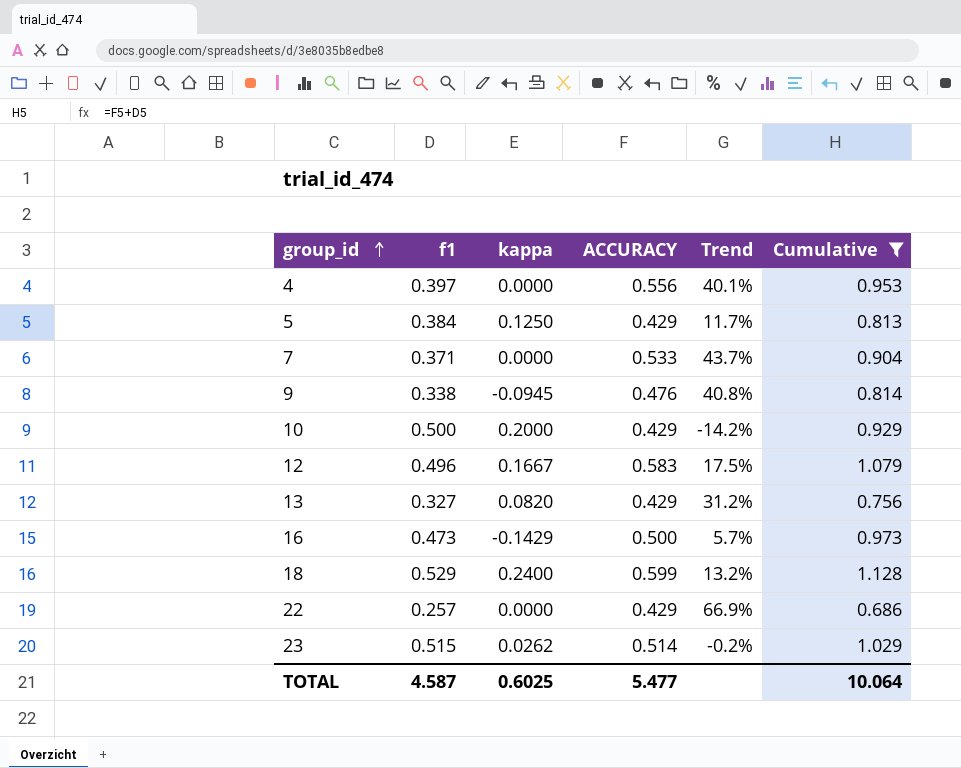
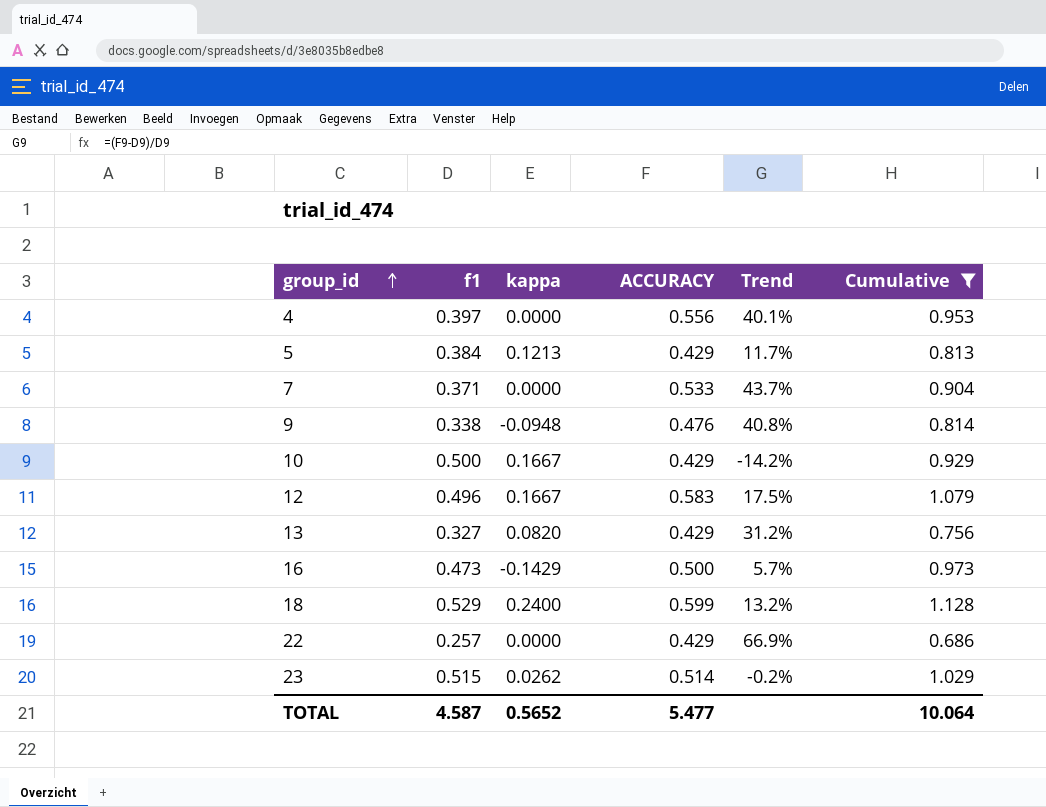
5 | kappa: 0.1250 -> 0.1213
9 | kappa: -0.0945 -> -0.0948
10 | kappa: 0.2000 -> 0.1667
TOTAL | kappa: 0.6025 -> 0.5652

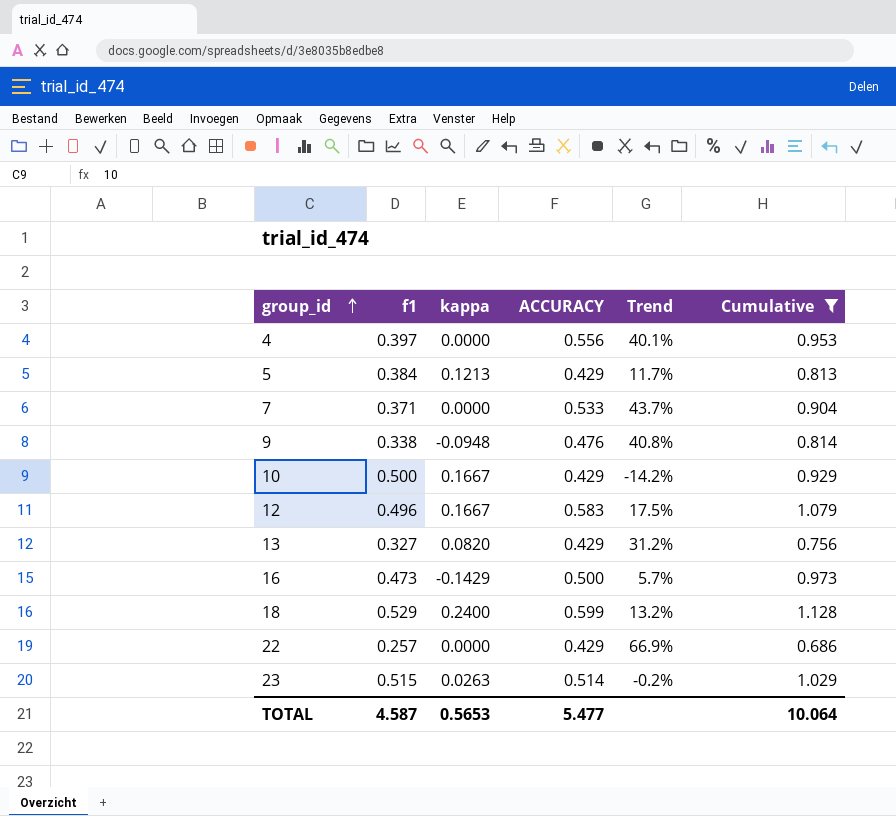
23 | kappa: 0.0262 -> 0.0263
TOTAL | kappa: 0.5652 -> 0.5653

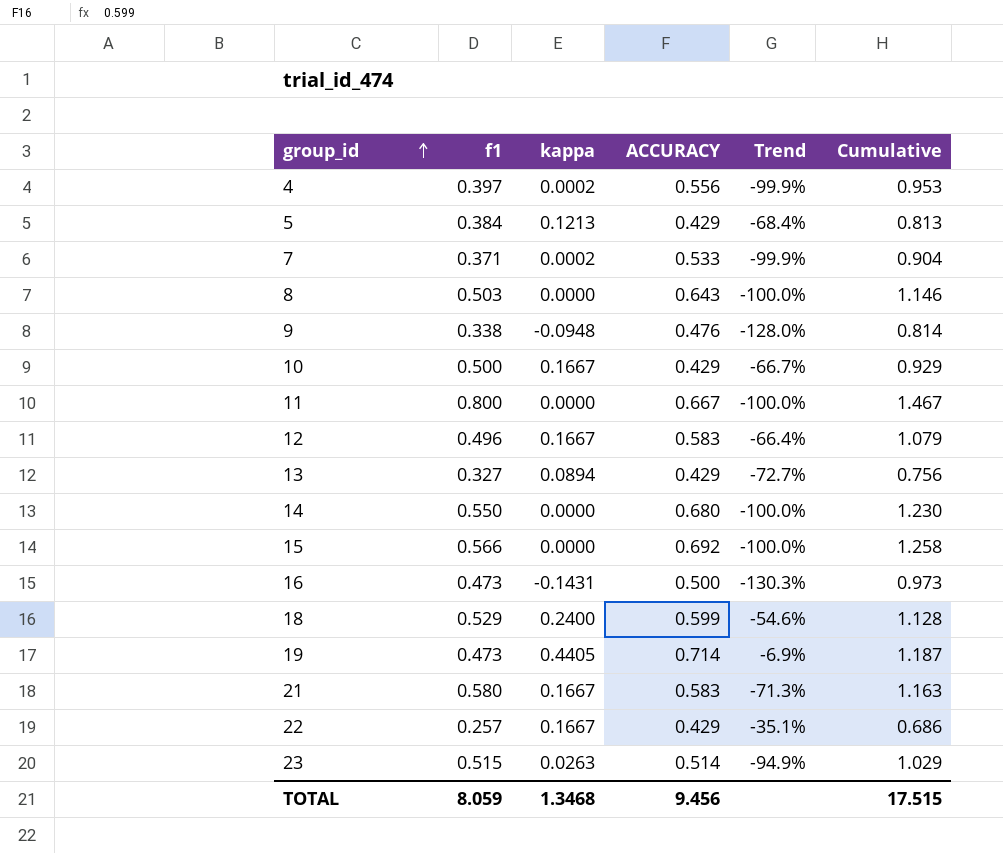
filter: Cumulative <= 1.128 -> none
column Trend | formula: ([ACCURACY] - [f1]) / [f1] -> ([kappa] - [f1]) / [f1]
4 | kappa: 0.0000 -> 0.0002
7 | kappa: 0.0000 -> 0.0002
13 | kappa: 0.0820 -> 0.0894
16 | kappa: -0.1429 -> -0.1431
22 | kappa: 0.0000 -> 0.1667
TOTAL | f1: 4.587 -> 8.059
TOTAL | kappa: 0.5653 -> 1.3468
TOTAL | ACCURACY: 5.477 -> 9.456
TOTAL | Cumulative: 10.064 -> 17.515

